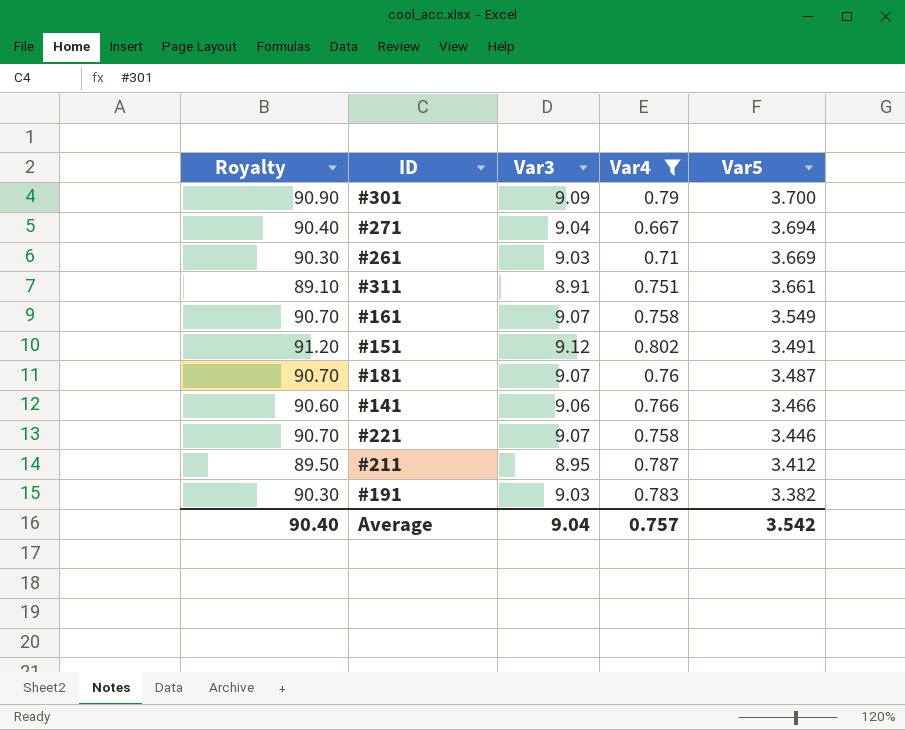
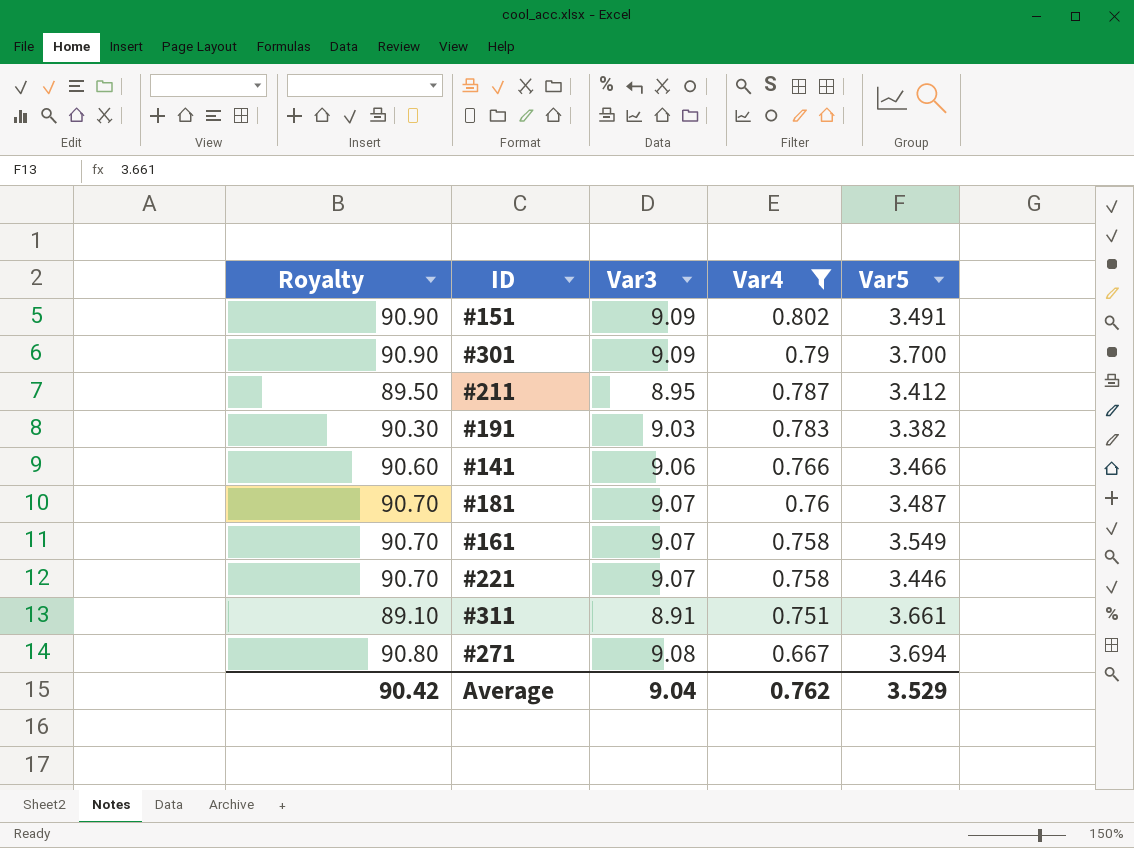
row order: Var5 descending -> Var4 descending
row #261: 90.30 | 9.03 | 0.71 | 3.669 -> none
#151 | Royalty: 91.20 -> 90.90
#151 | Var3: 9.12 -> 9.09
#271 | Royalty: 90.40 -> 90.80
#271 | Var3: 9.04 -> 9.08
Average | Royalty: 90.40 -> 90.42
Average | Var4: 0.757 -> 0.762
Average | Var5: 3.542 -> 3.529

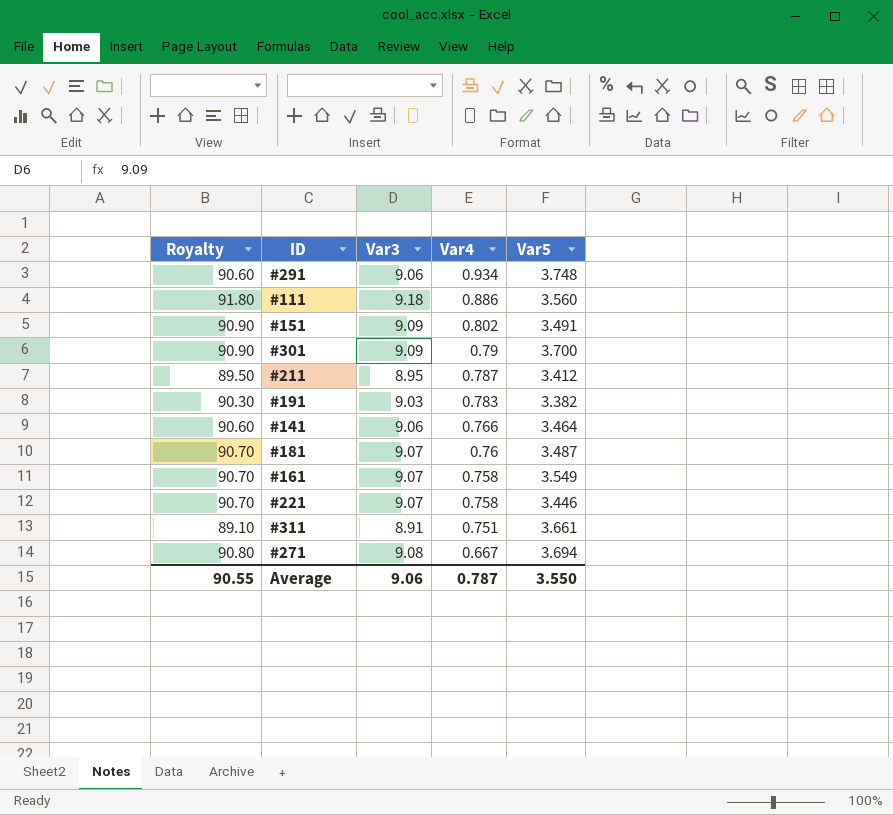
filter: Var4 <= 0.802 -> none
#141 | Var5: 3.466 -> 3.464
Average | Royalty: 90.42 -> 90.55
Average | Var3: 9.04 -> 9.06
Average | Var4: 0.762 -> 0.787
Average | Var5: 3.529 -> 3.550

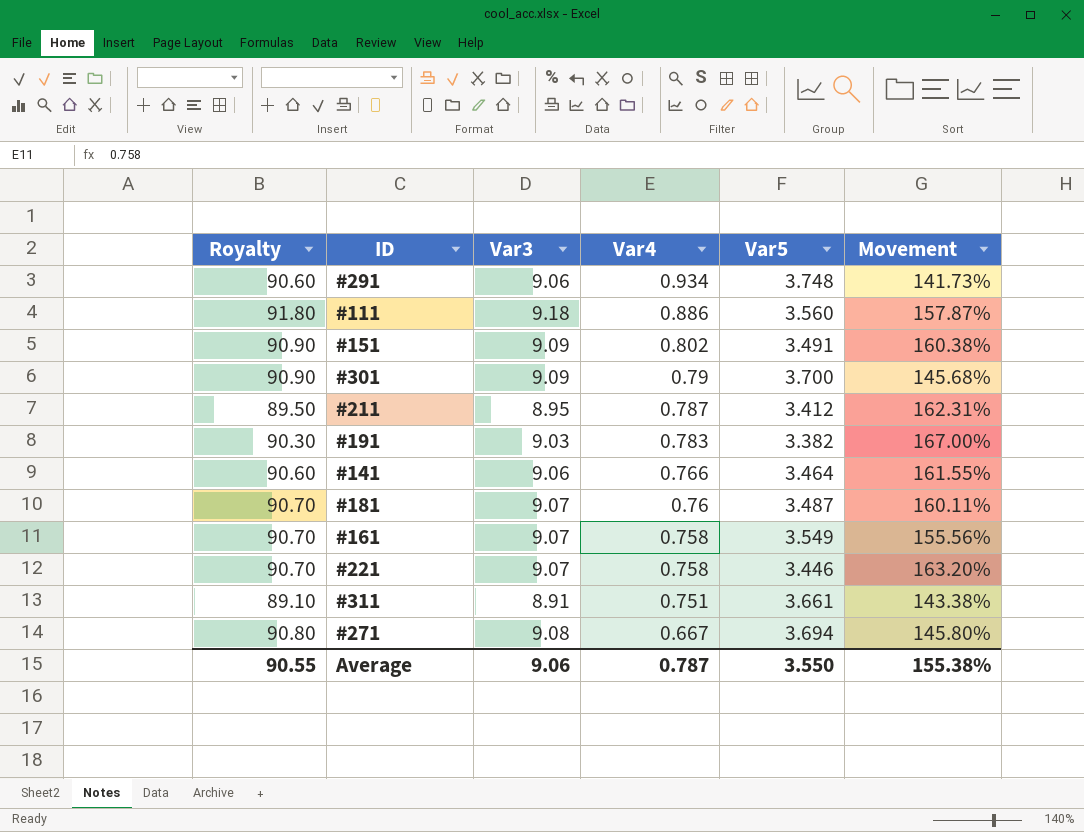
column Movement | formula: none -> ([Var3] - [Var5]) / [Var5]

